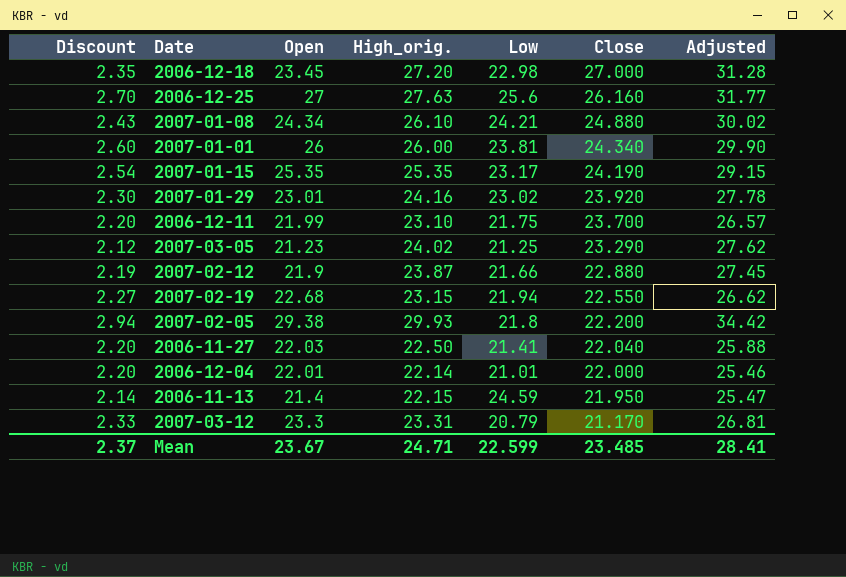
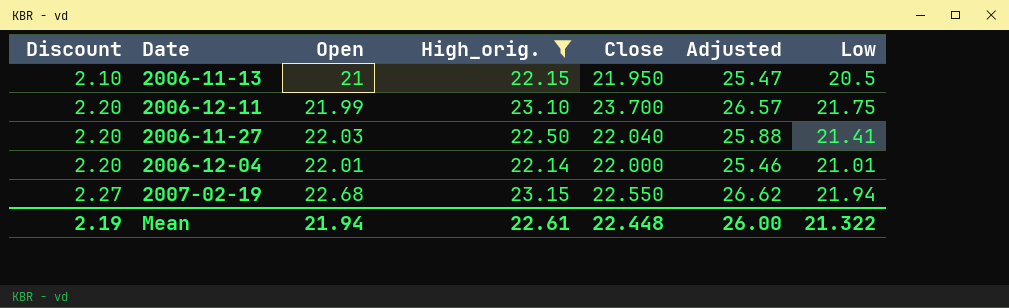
filter: none -> High_orig. <= 23.15
row order: Close descending -> Discount ascending
column Low | position: 5 -> 7
2006-11-13 | Discount: 2.14 -> 2.10
2006-11-13 | Open: 21.4 -> 21
2006-11-13 | Low: 24.59 -> 20.5
Mean | Discount: 2.37 -> 2.19
Mean | Open: 23.67 -> 21.94
Mean | High_orig.: 24.71 -> 22.61
Mean | Close: 23.485 -> 22.448
Mean | Adjusted: 28.41 -> 26.00
Mean | Low: 22.599 -> 21.322

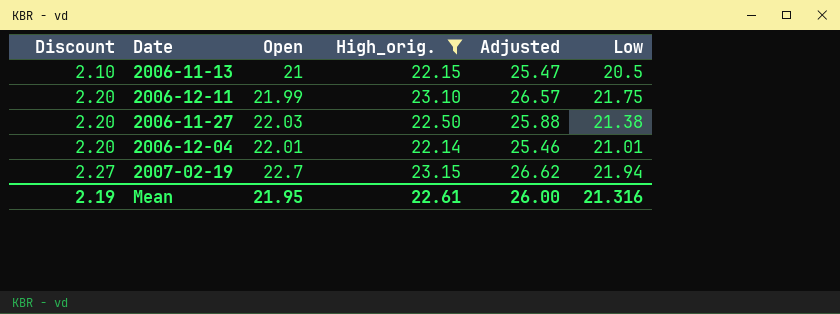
column Close | position: 5 -> none
2006-11-27 | Low: 21.41 -> 21.38
2007-02-19 | Open: 22.68 -> 22.7
Mean | Open: 21.94 -> 21.95
Mean | Low: 21.322 -> 21.316

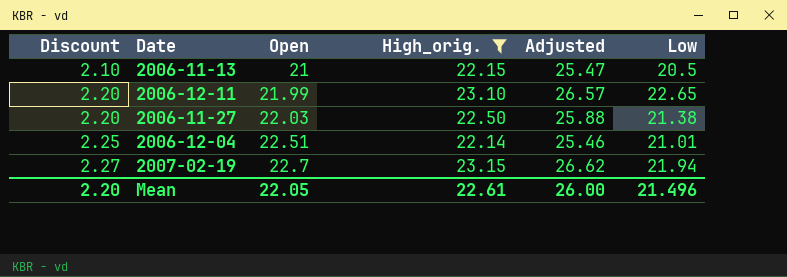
2006-12-11 | Low: 21.75 -> 22.65
2006-12-04 | Discount: 2.20 -> 2.25
2006-12-04 | Open: 22.01 -> 22.51
Mean | Discount: 2.19 -> 2.20
Mean | Open: 21.95 -> 22.05
Mean | Low: 21.316 -> 21.496

